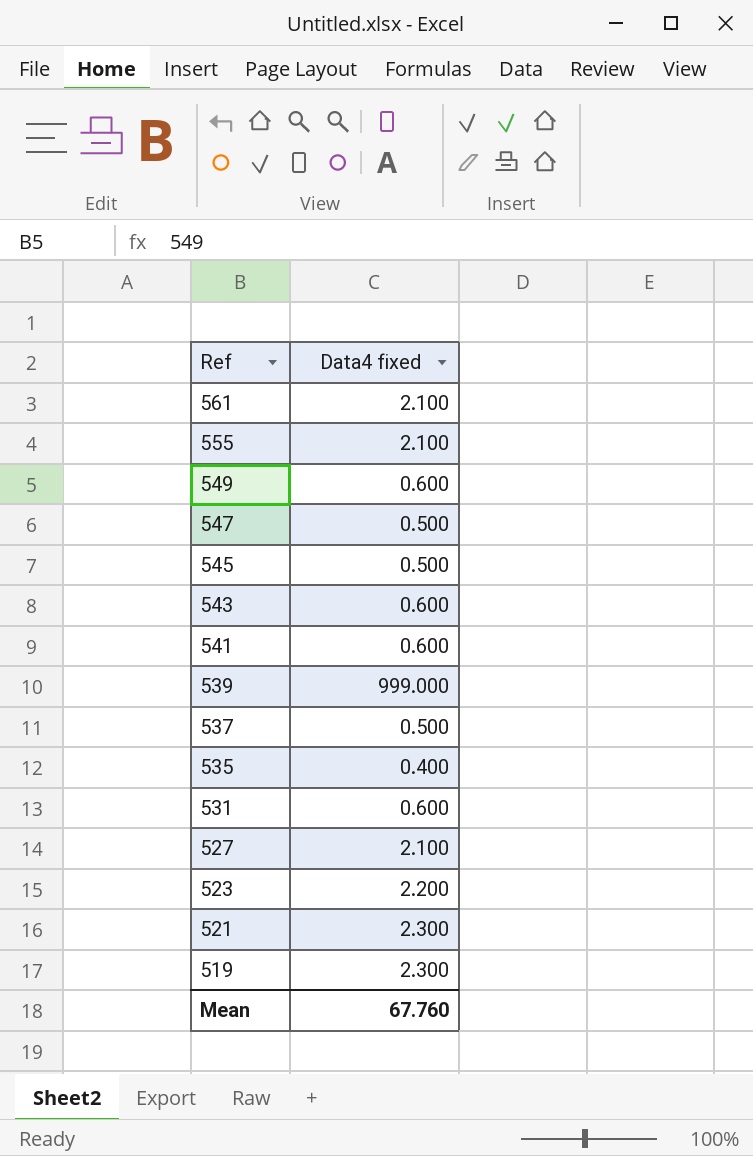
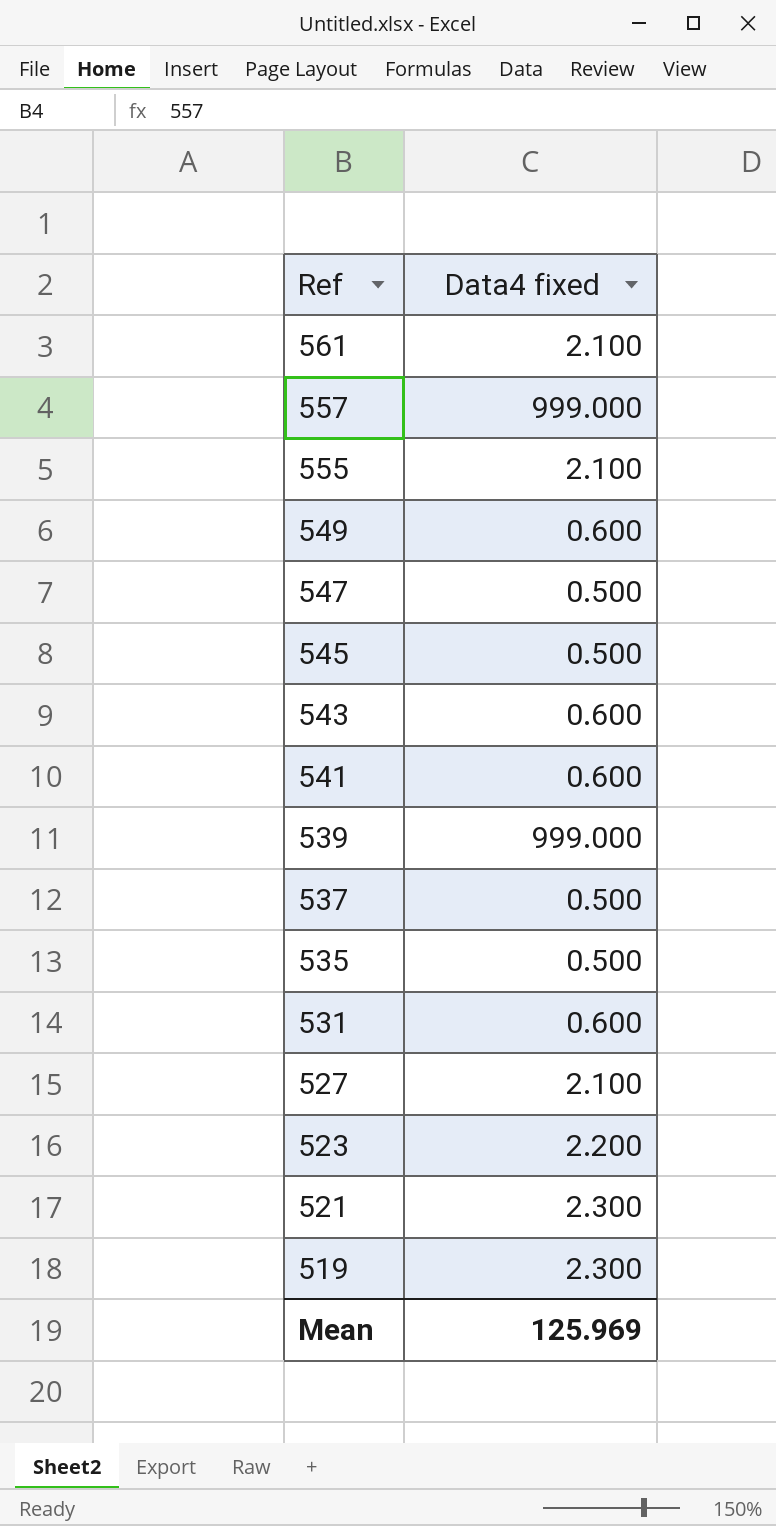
row 557: none -> 999.000
535 | Data4 fixed: 0.400 -> 0.500
Mean | Data4 fixed: 67.760 -> 125.969

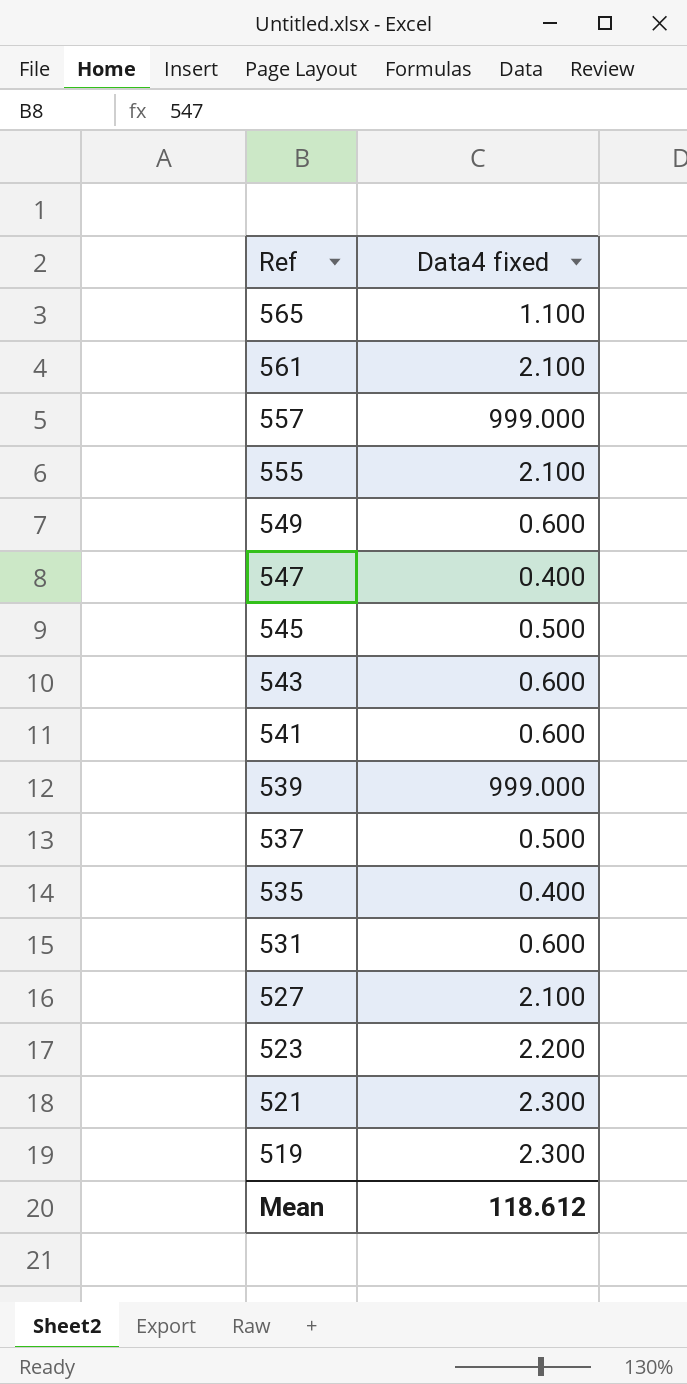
row 565: none -> 1.100
547 | Data4 fixed: 0.500 -> 0.400
535 | Data4 fixed: 0.500 -> 0.400
Mean | Data4 fixed: 125.969 -> 118.612

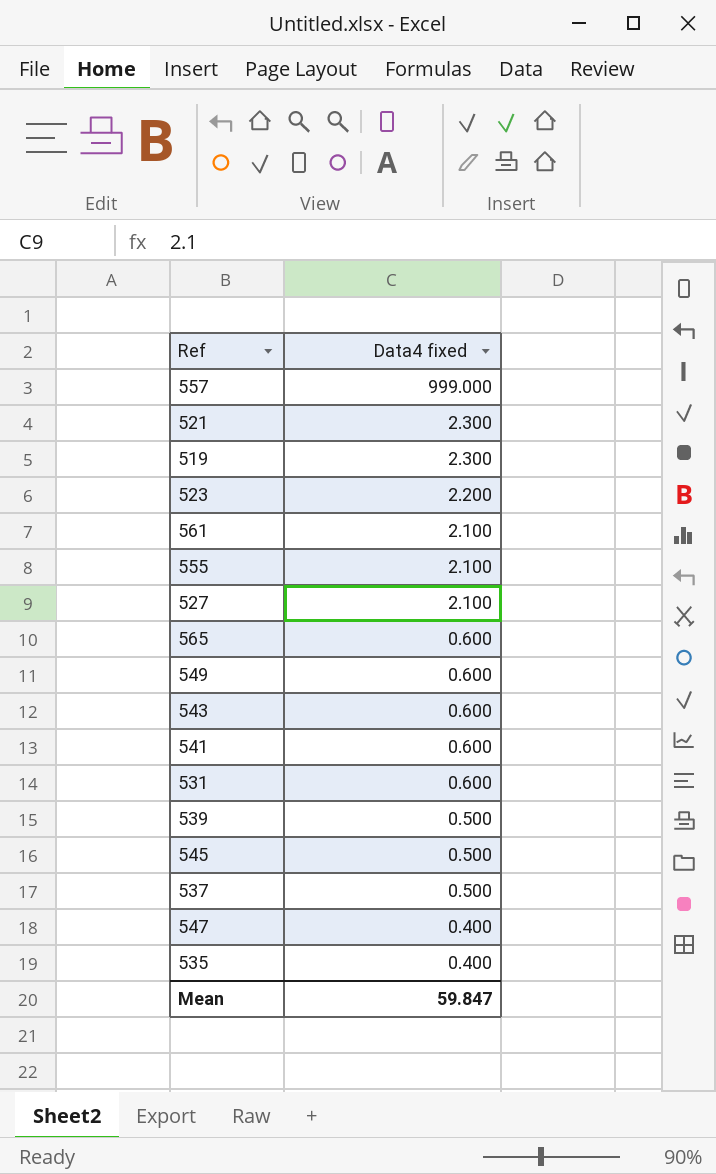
row order: Ref descending -> Data4 fixed descending
565 | Data4 fixed: 1.100 -> 0.600
539 | Data4 fixed: 999.000 -> 0.500
Mean | Data4 fixed: 118.612 -> 59.847

